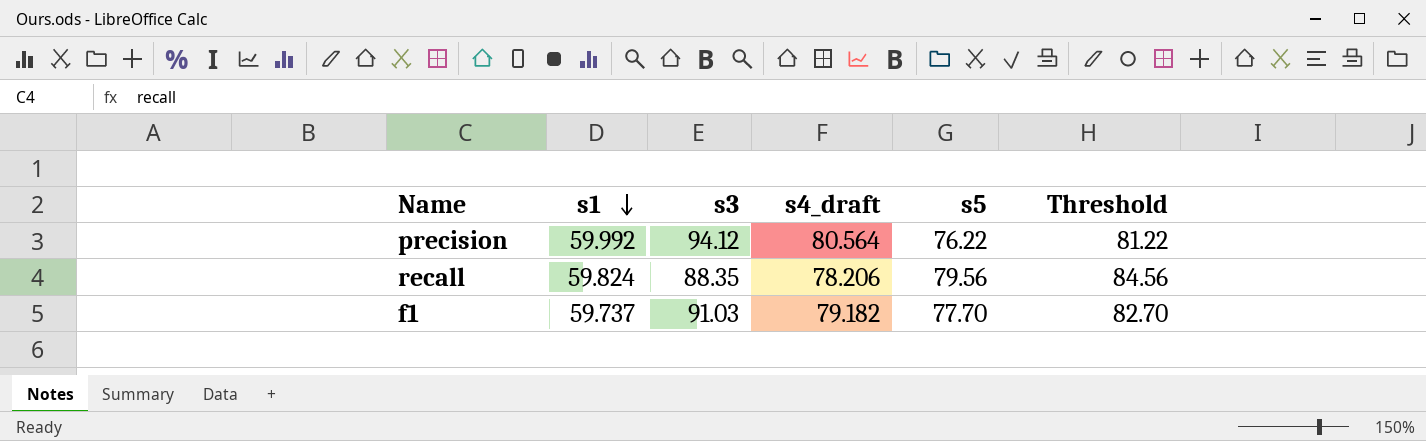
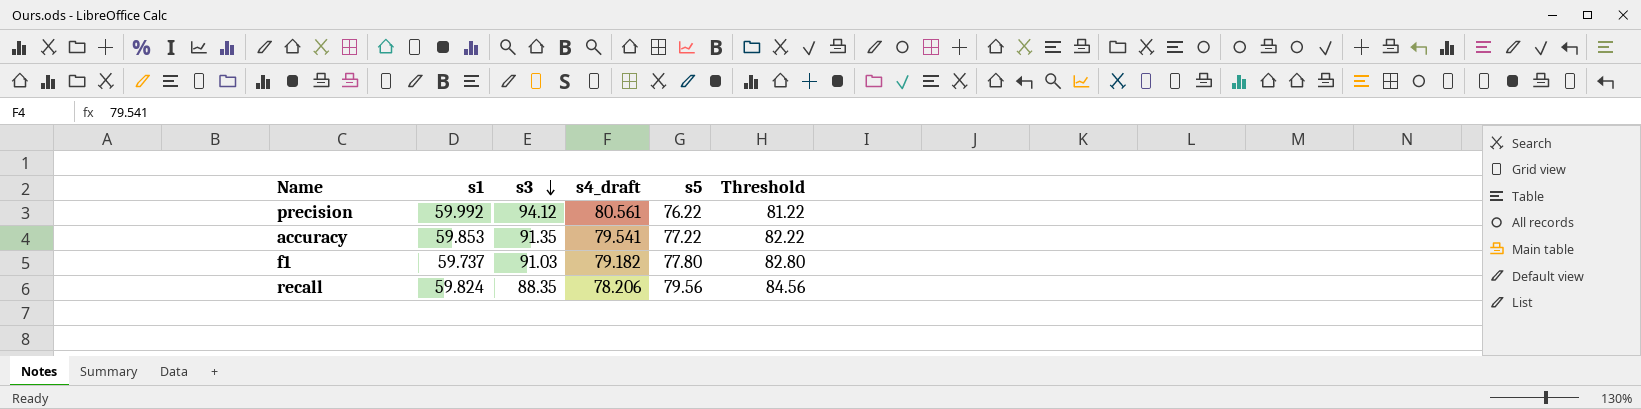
row order: s1 descending -> s3 descending
precision | s4_draft: 80.564 -> 80.561
row accuracy: none -> 59.853 | 91.35 | 79.541 | 77.22 | 82.22
f1 | s5: 77.70 -> 77.80
f1 | Threshold: 82.70 -> 82.80

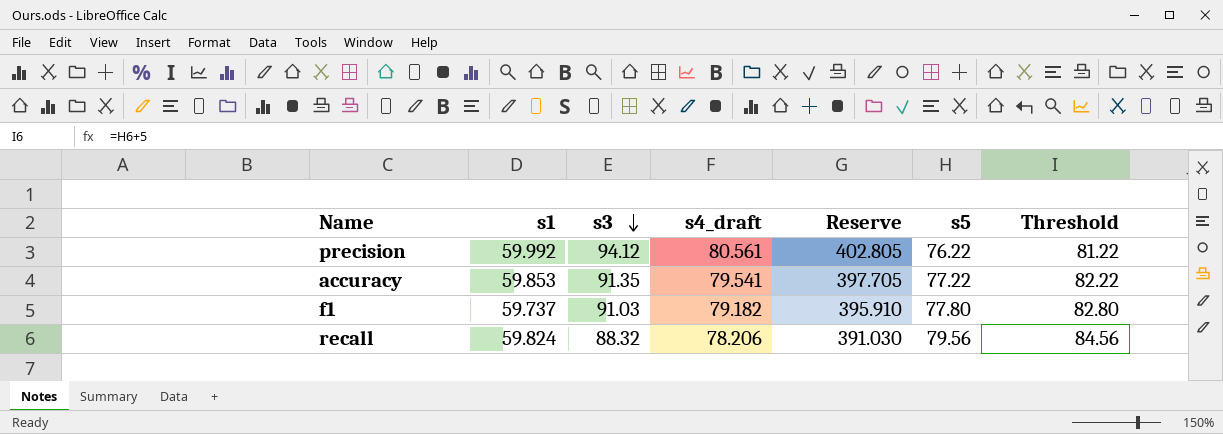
column Reserve | formula: none -> [s4_draft] * 5
recall | s3: 88.35 -> 88.32

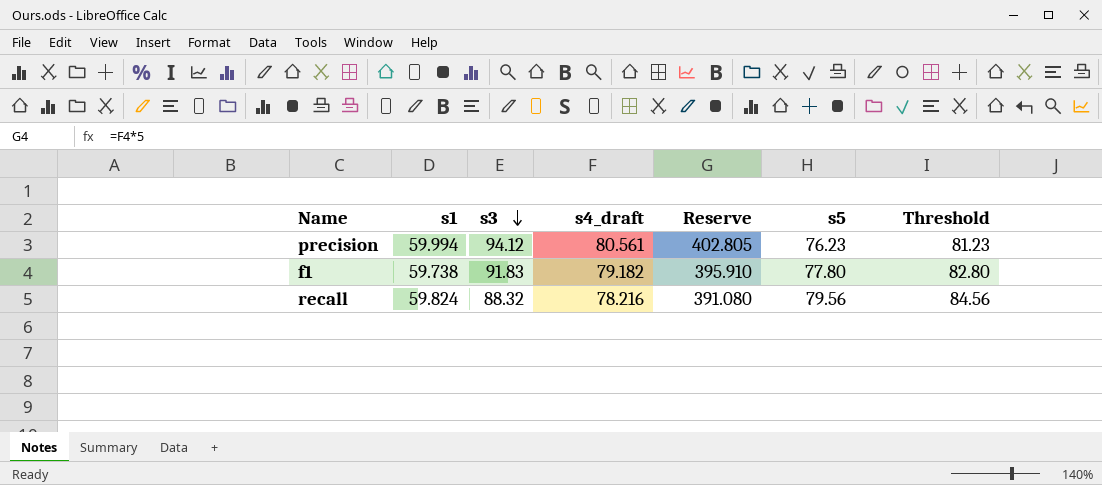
row accuracy: 59.853 | 91.35 | 79.541 | 397.705 | 77.22 | 82.22 -> none
precision | s1: 59.992 -> 59.994
precision | s5: 76.22 -> 76.23
precision | Threshold: 81.22 -> 81.23
f1 | s1: 59.737 -> 59.738
f1 | s3: 91.03 -> 91.83
recall | s4_draft: 78.206 -> 78.216
recall | Reserve: 391.030 -> 391.080

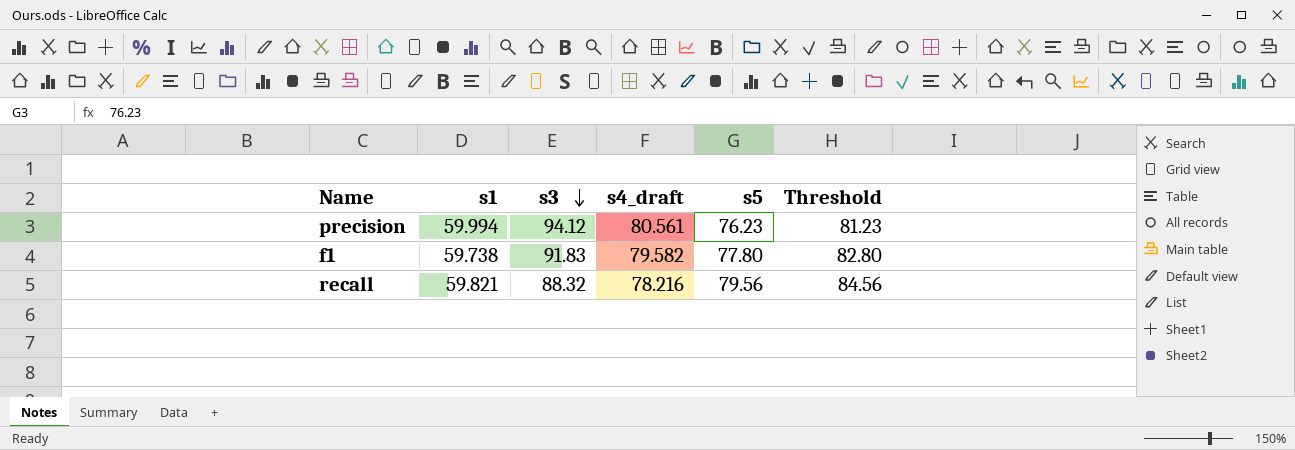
column Reserve | formula: [s4_draft] * 5 -> none
f1 | s4_draft: 79.182 -> 79.582
recall | s1: 59.824 -> 59.821

